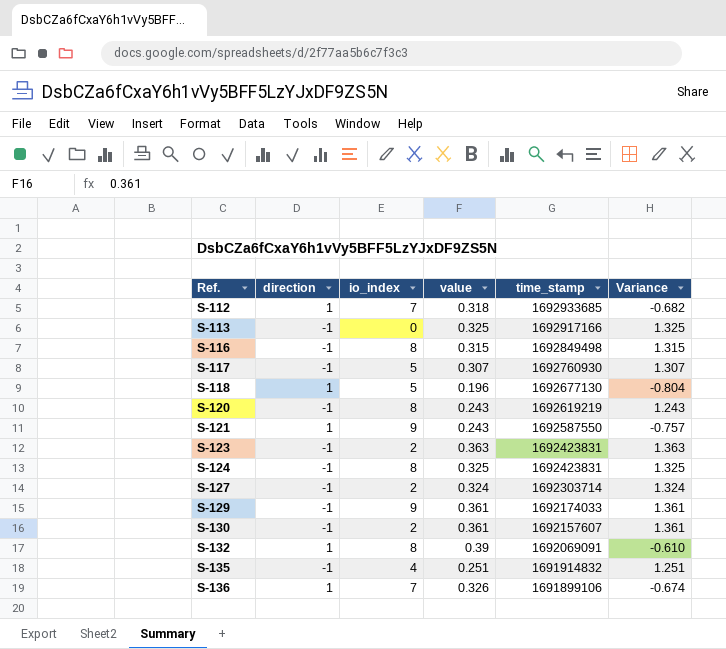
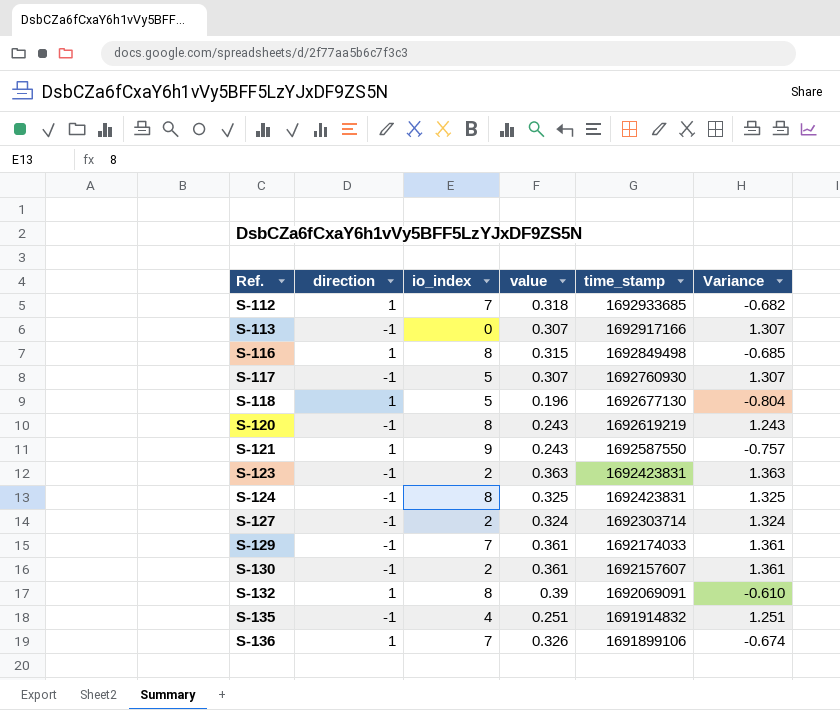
S-113 | value: 0.325 -> 0.307
S-113 | Variance: 1.325 -> 1.307
S-116 | direction: -1 -> 1
S-116 | Variance: 1.315 -> -0.685
S-129 | io_index: 9 -> 7

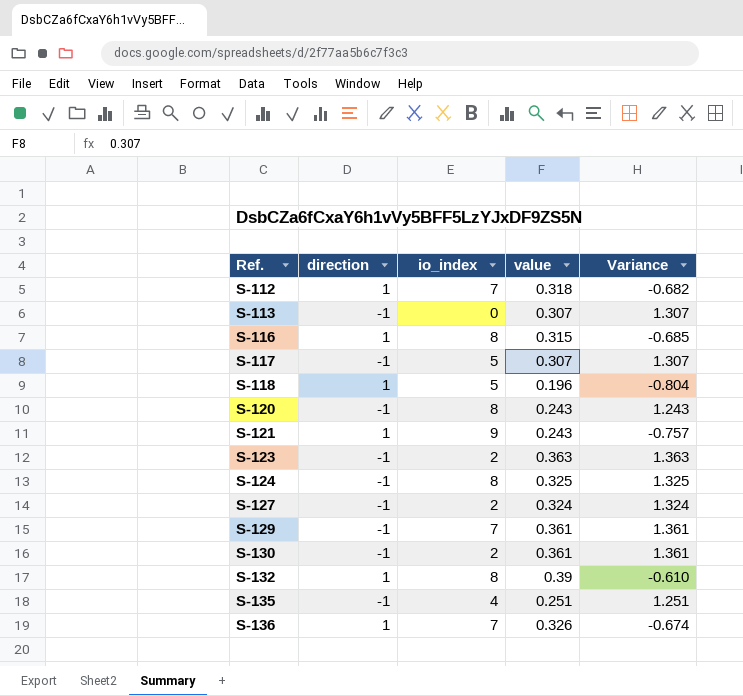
column time_stamp | position: 5 -> none

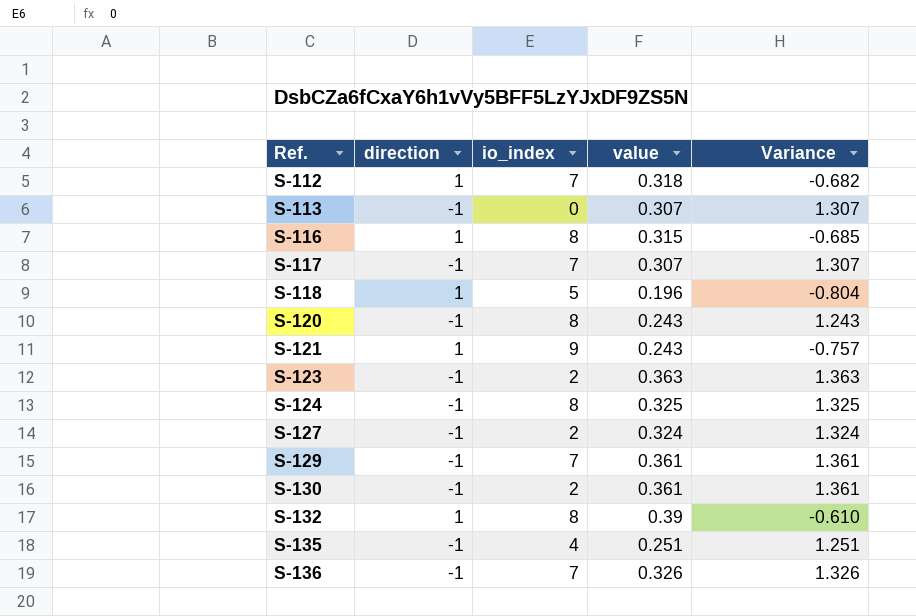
S-117 | io_index: 5 -> 7
S-136 | direction: 1 -> -1
S-136 | Variance: -0.674 -> 1.326

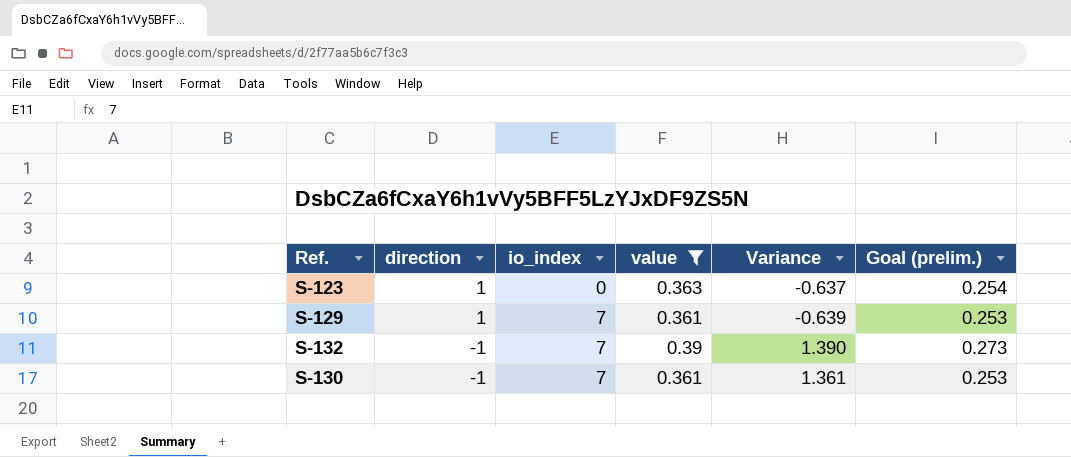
filter: none -> value >= 0.361
row order: Ref. ascending -> direction descending
column Goal (prelim.) | formula: none -> [value] * 0.7
S-123 | direction: -1 -> 1
S-123 | io_index: 2 -> 0
S-123 | Variance: 1.363 -> -0.637
S-129 | direction: -1 -> 1
S-129 | Variance: 1.361 -> -0.639
S-132 | direction: 1 -> -1
S-132 | io_index: 8 -> 7
S-132 | Variance: -0.610 -> 1.390
S-130 | io_index: 2 -> 7

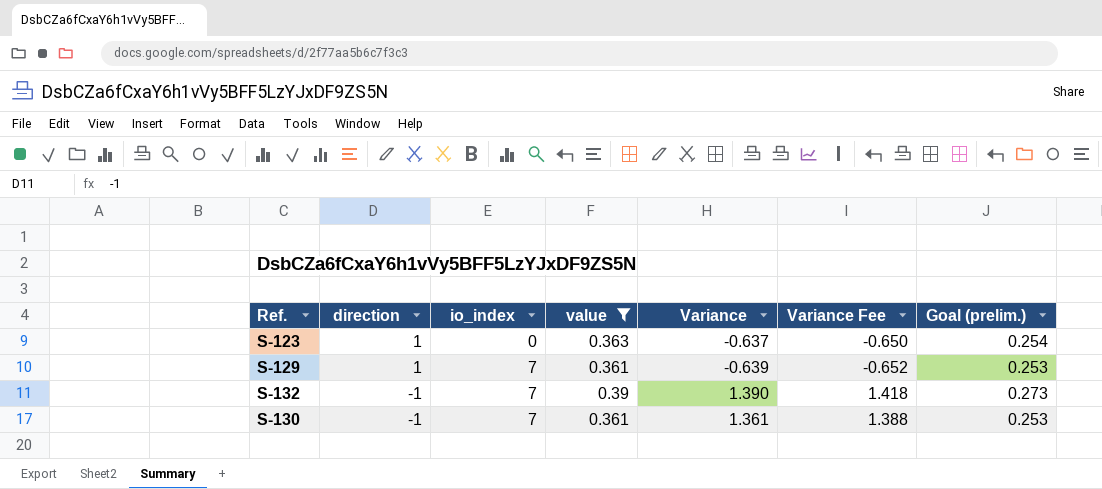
column Variance Fee | formula: none -> [Variance] * 1.02

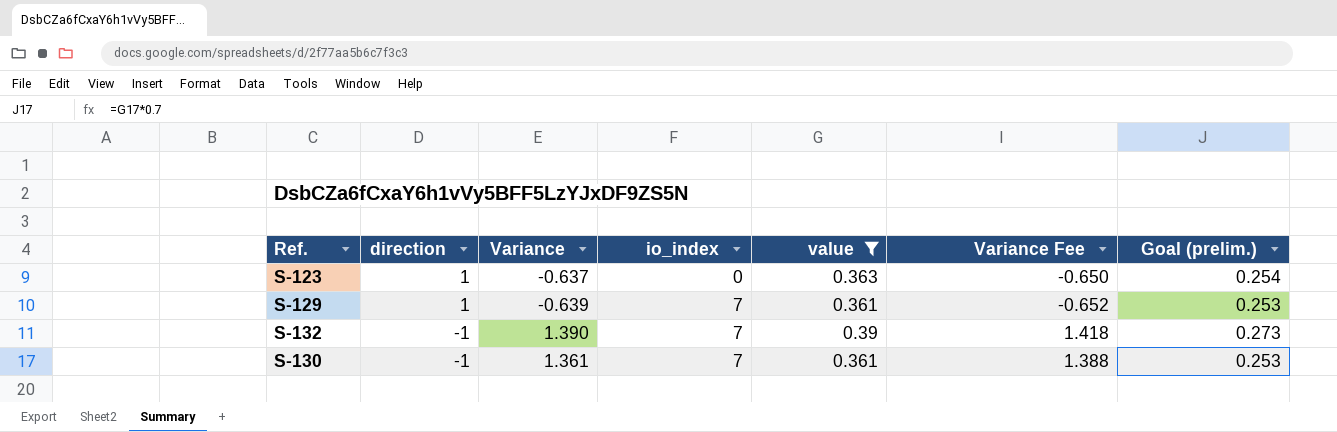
column Variance | position: 5 -> 3

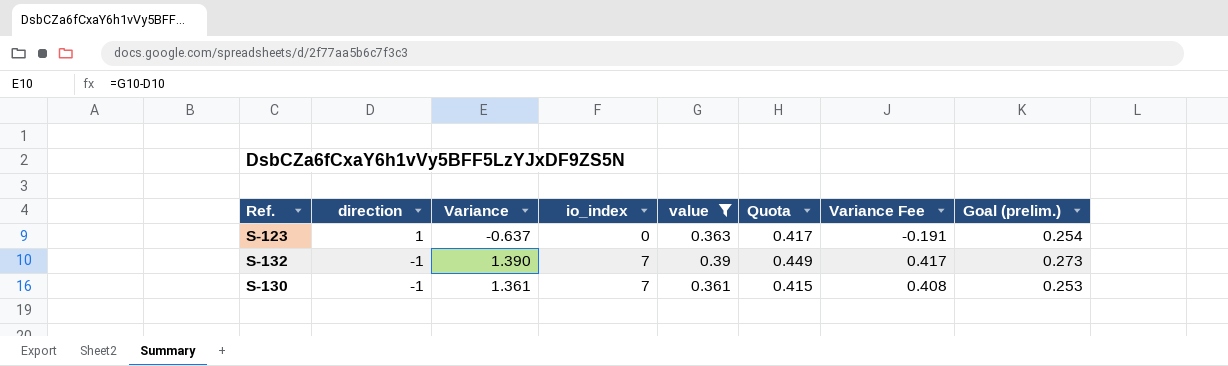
column Quota | formula: none -> [value] * 1.15
column Variance Fee | formula: [Variance] * 1.02 -> [Variance] * 0.3
row S-129: 1 | -0.639 | 7 | 0.361 | -0.652 | 0.253 -> none

